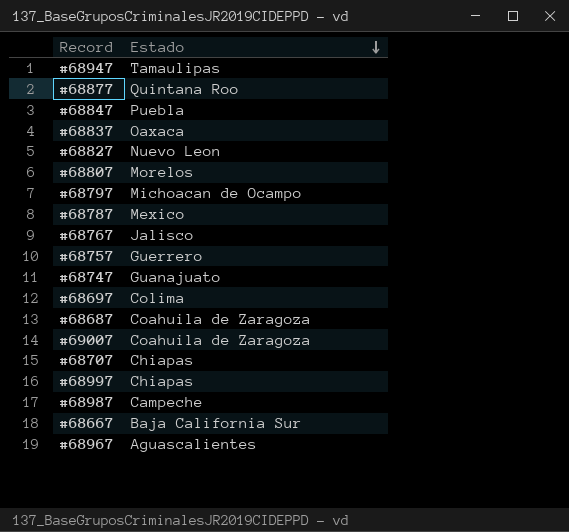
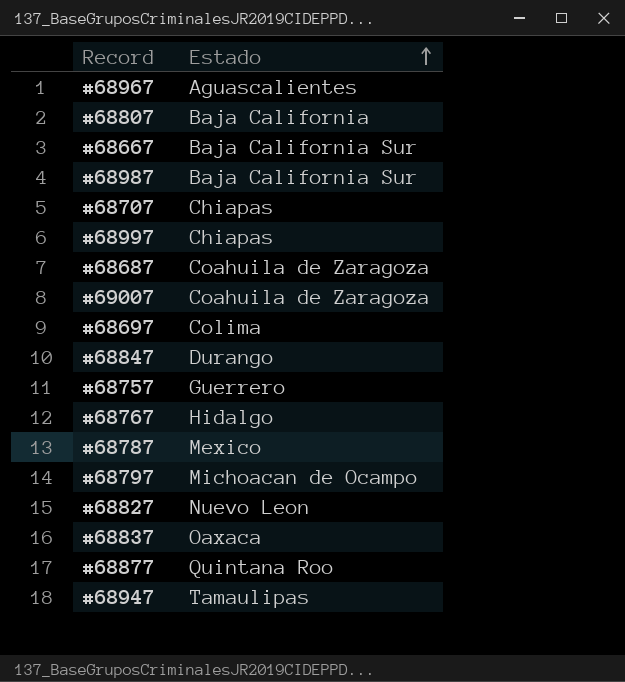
row order: Estado descending -> Estado ascending
row #68747: Guanajuato -> none
#68807 | Estado: Morelos -> Baja California
#68987 | Estado: Campeche -> Baja California Sur
#68847 | Estado: Puebla -> Durango
#68767 | Estado: Jalisco -> Hidalgo

